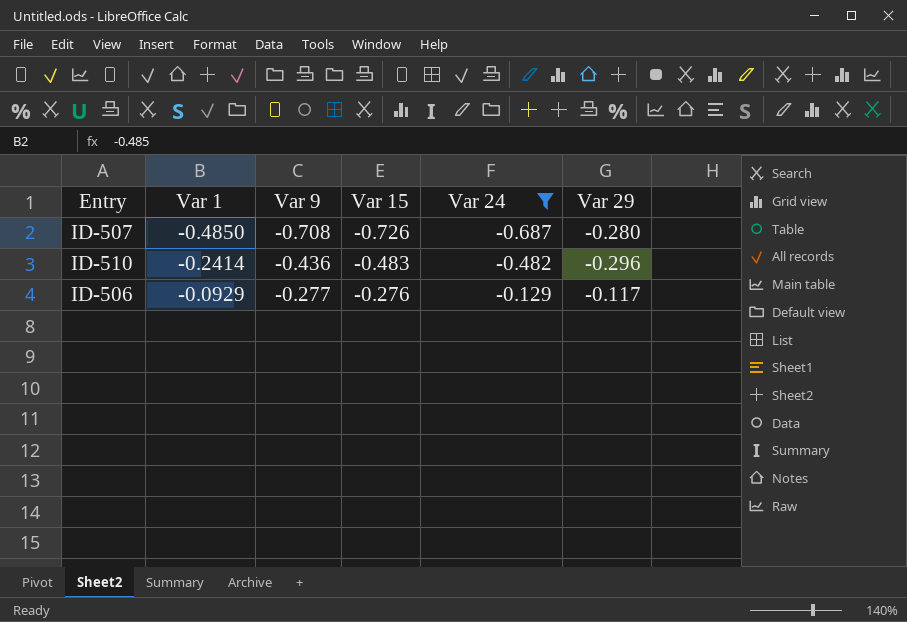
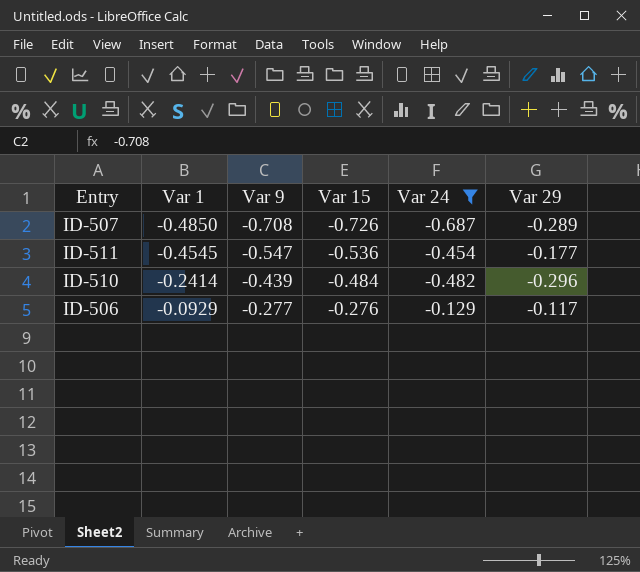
ID-507 | Var 29: -0.280 -> -0.289
row ID-511: none -> -0.4545 | -0.547 | -0.536 | -0.454 | -0.177
ID-510 | Var 9: -0.436 -> -0.439
ID-510 | Var 15: -0.483 -> -0.484

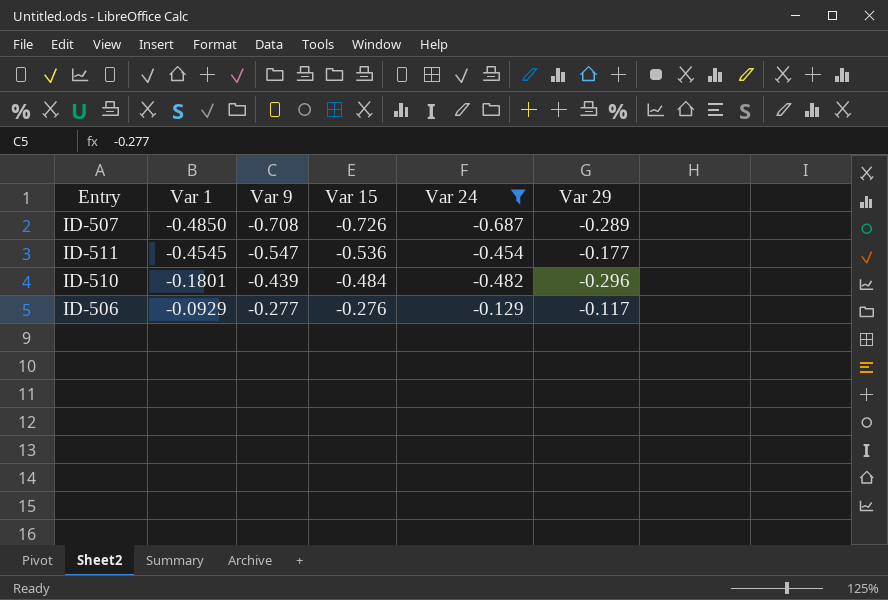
ID-510 | Var 1: -0.2414 -> -0.1801

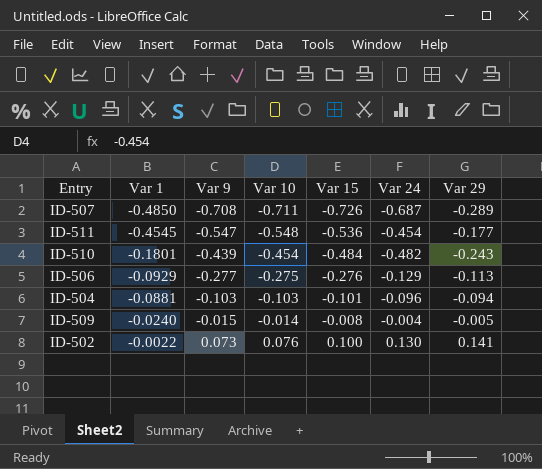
filter: Var 24 <= -0.129 -> none
column Var 10 | position: none -> 4
ID-510 | Var 29: -0.296 -> -0.243
ID-506 | Var 29: -0.117 -> -0.113

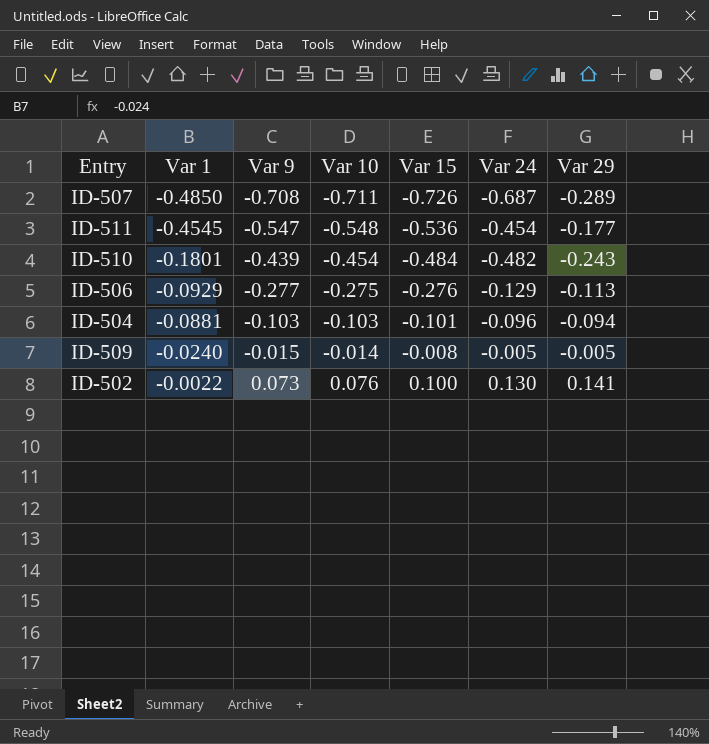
ID-509 | Var 24: -0.004 -> -0.005

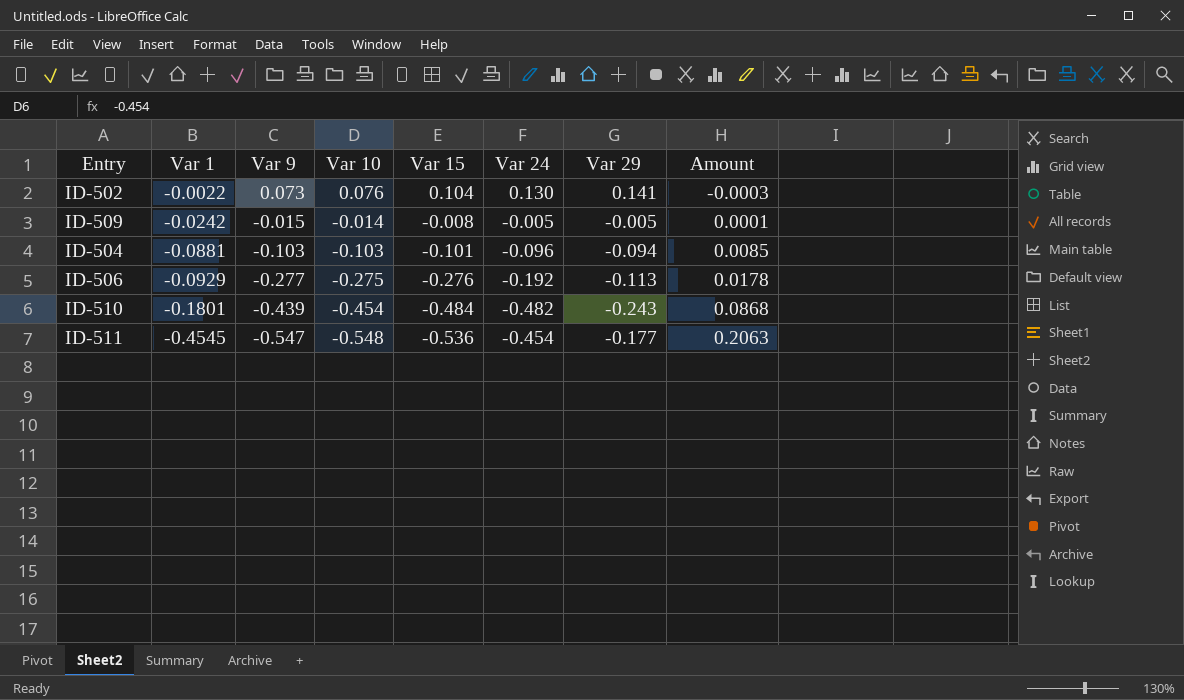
row order: Var 1 ascending -> Var 1 descending
column Amount | formula: none -> [Var 1] * [Var 24]
row ID-507: -0.4850 | -0.708 | -0.711 | -0.726 | -0.687 | -0.289 -> none
ID-502 | Var 15: 0.100 -> 0.104
ID-509 | Var 1: -0.0240 -> -0.0242
ID-506 | Var 24: -0.129 -> -0.192

